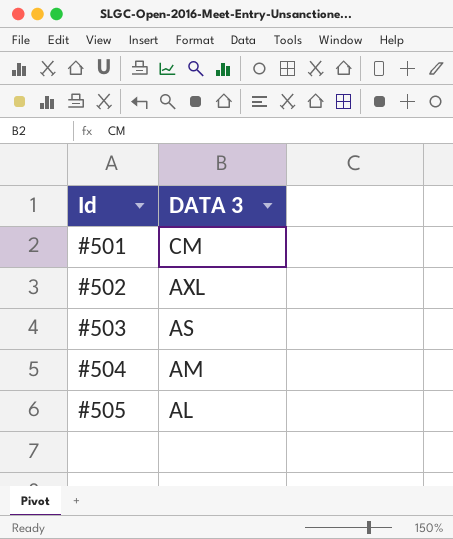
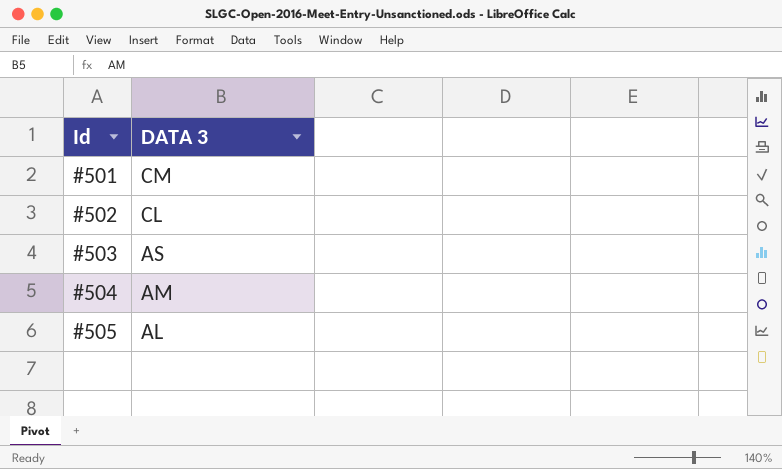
#502 | DATA 3: AXL -> CL

